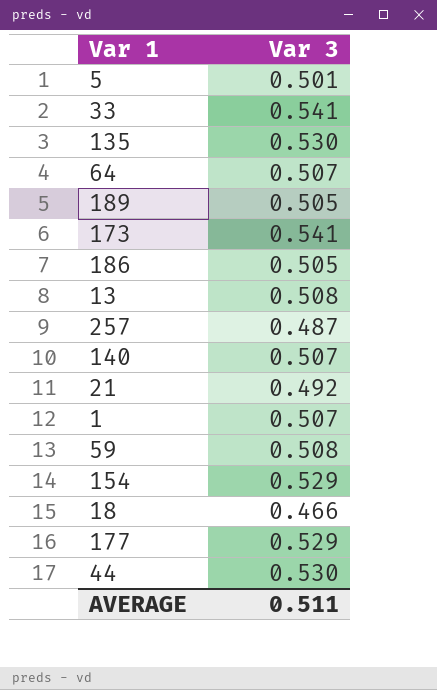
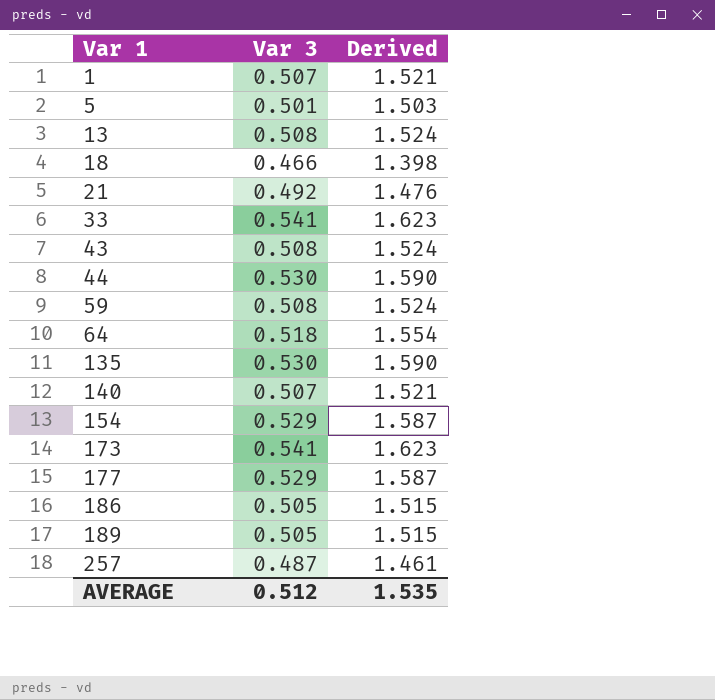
row order: none -> Var 1 ascending
column Derived | formula: none -> [Var 3] * 3
row 43: none -> 0.508 | 1.524
64 | Var 3: 0.507 -> 0.518
AVERAGE | Var 3: 0.511 -> 0.512

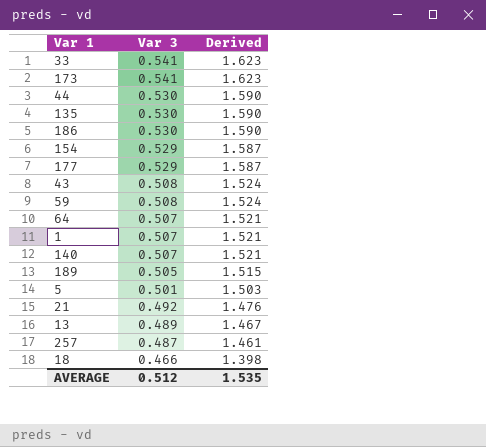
row order: Var 1 ascending -> Var 3 descending
186 | Var 3: 0.505 -> 0.530
186 | Derived: 1.515 -> 1.590
64 | Var 3: 0.518 -> 0.507
64 | Derived: 1.554 -> 1.521
13 | Var 3: 0.508 -> 0.489
13 | Derived: 1.524 -> 1.467

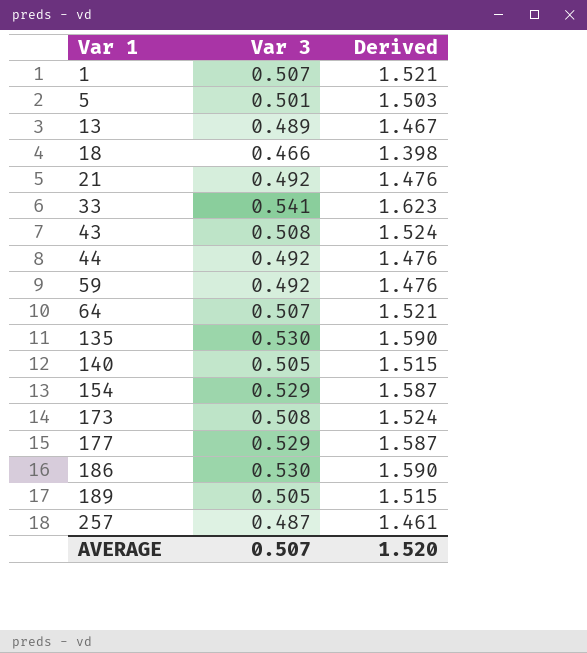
row order: Var 3 descending -> Var 1 ascending
44 | Var 3: 0.530 -> 0.492
44 | Derived: 1.590 -> 1.476
59 | Var 3: 0.508 -> 0.492
59 | Derived: 1.524 -> 1.476
140 | Var 3: 0.507 -> 0.505
140 | Derived: 1.521 -> 1.515
173 | Var 3: 0.541 -> 0.508
173 | Derived: 1.623 -> 1.524
AVERAGE | Var 3: 0.512 -> 0.507
AVERAGE | Derived: 1.535 -> 1.520

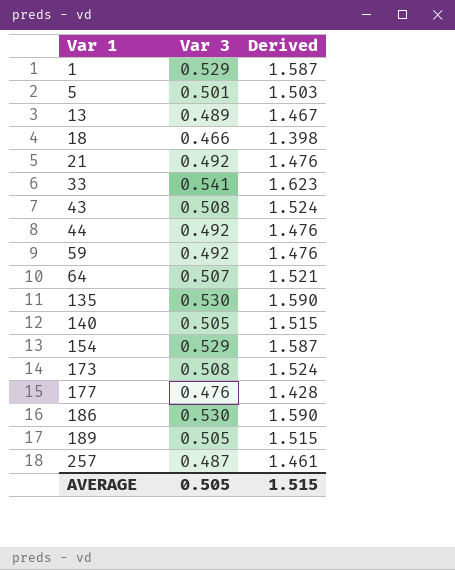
1 | Var 3: 0.507 -> 0.529
1 | Derived: 1.521 -> 1.587
177 | Var 3: 0.529 -> 0.476
177 | Derived: 1.587 -> 1.428
AVERAGE | Var 3: 0.507 -> 0.505
AVERAGE | Derived: 1.520 -> 1.515

